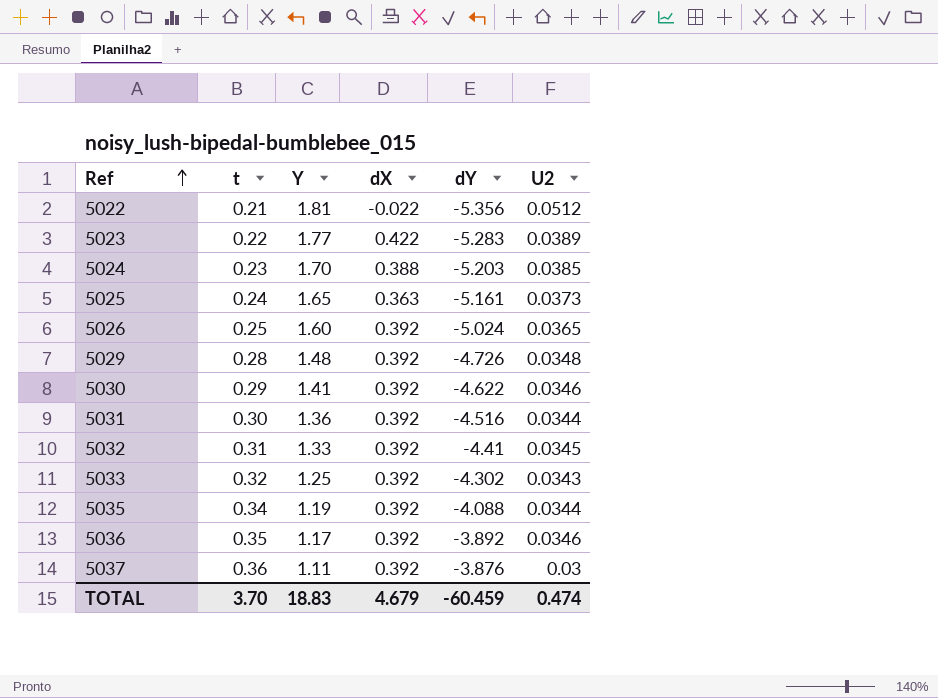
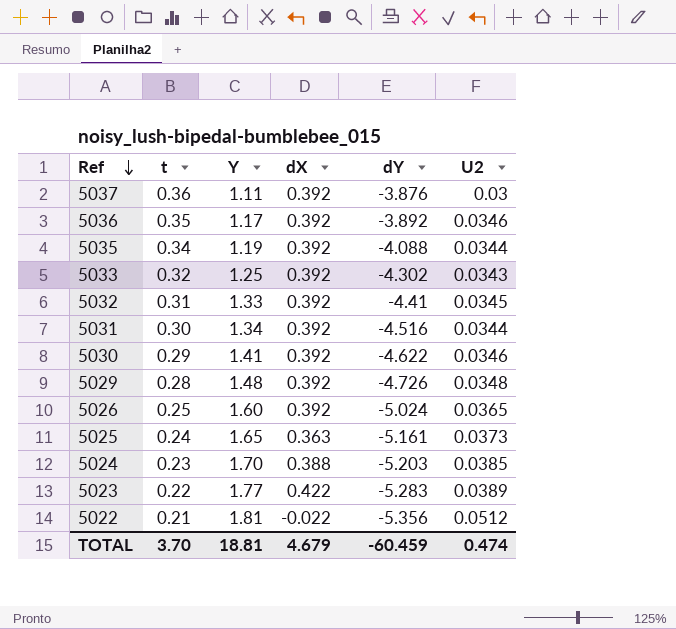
row order: Ref ascending -> Ref descending
5031 | Y: 1.36 -> 1.34
TOTAL | Y: 18.83 -> 18.81

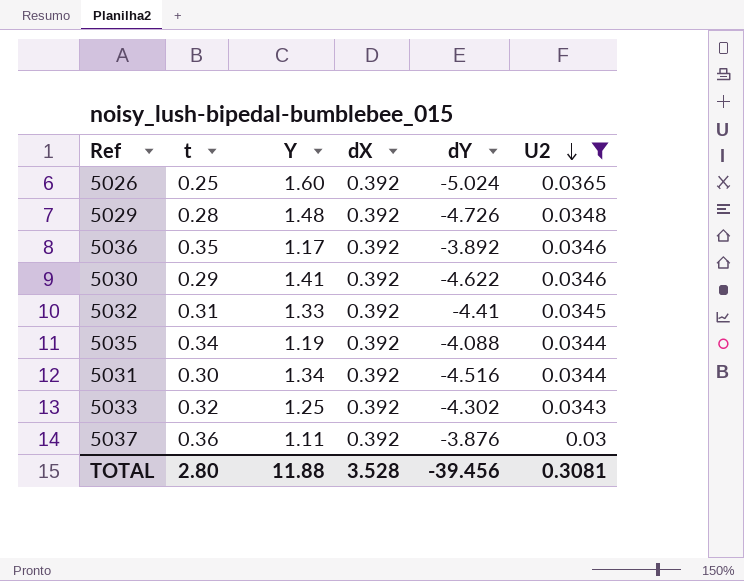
filter: none -> U2 <= 0.0365
row order: Ref descending -> U2 descending
TOTAL | t: 3.70 -> 2.80
TOTAL | Y: 18.81 -> 11.88
TOTAL | dX: 4.679 -> 3.528
TOTAL | dY: -60.459 -> -39.456
TOTAL | U2: 0.474 -> 0.3081

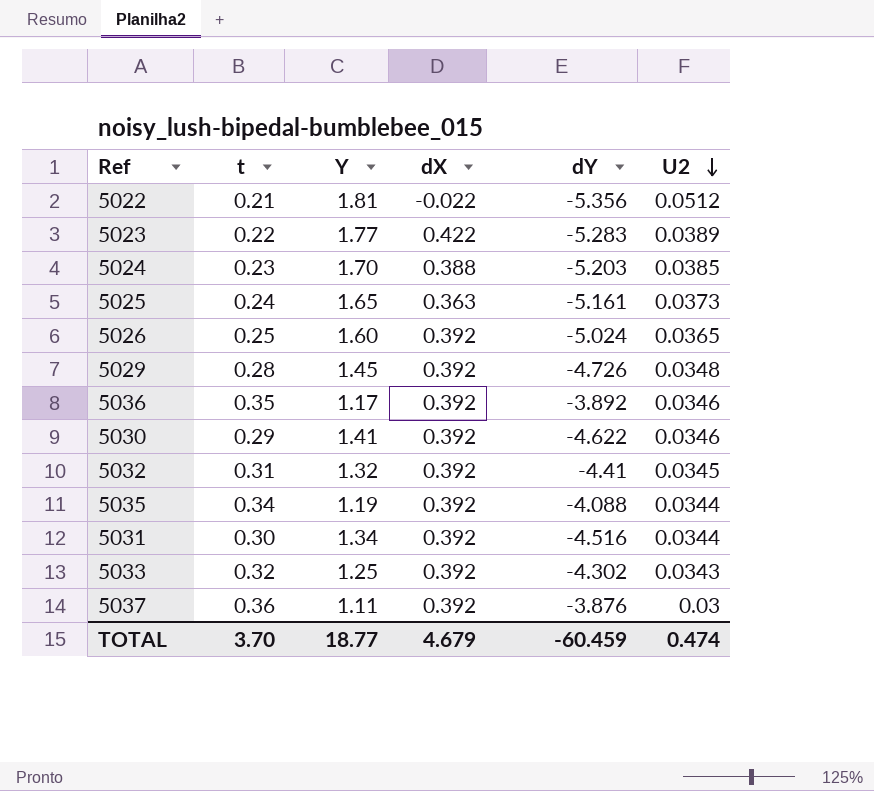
filter: U2 <= 0.0365 -> none
5029 | Y: 1.48 -> 1.45
5032 | Y: 1.33 -> 1.32
TOTAL | t: 2.80 -> 3.70
TOTAL | Y: 11.88 -> 18.77
TOTAL | dX: 3.528 -> 4.679
TOTAL | dY: -39.456 -> -60.459
TOTAL | U2: 0.3081 -> 0.474

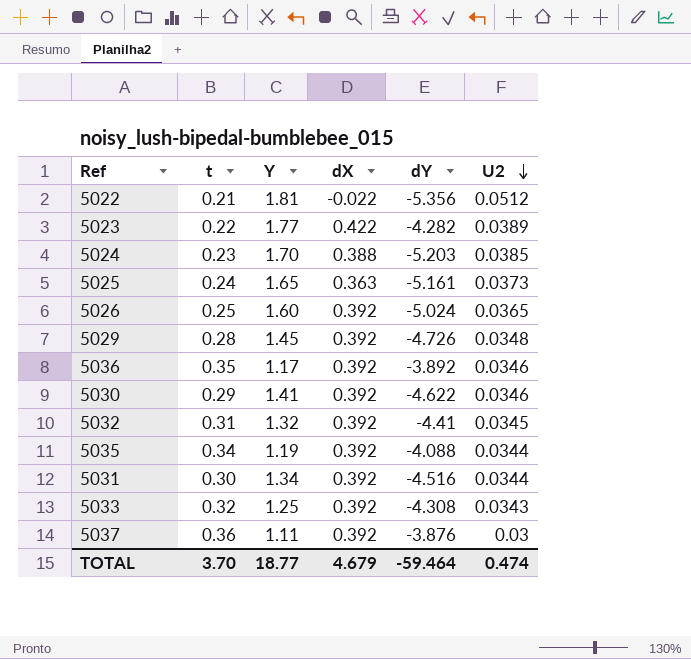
5023 | dY: -5.283 -> -4.282
5033 | dY: -4.302 -> -4.308
TOTAL | dY: -60.459 -> -59.464

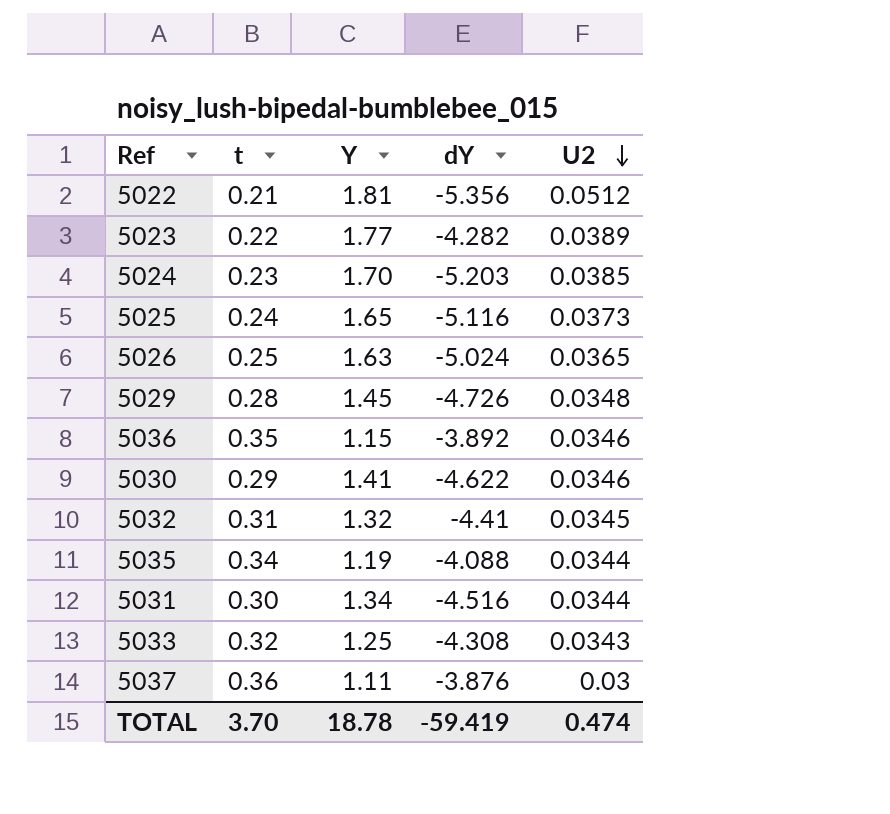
column dX | position: 4 -> none
5025 | dY: -5.161 -> -5.116
5026 | Y: 1.60 -> 1.63
5036 | Y: 1.17 -> 1.15
TOTAL | Y: 18.77 -> 18.78
TOTAL | dY: -59.464 -> -59.419

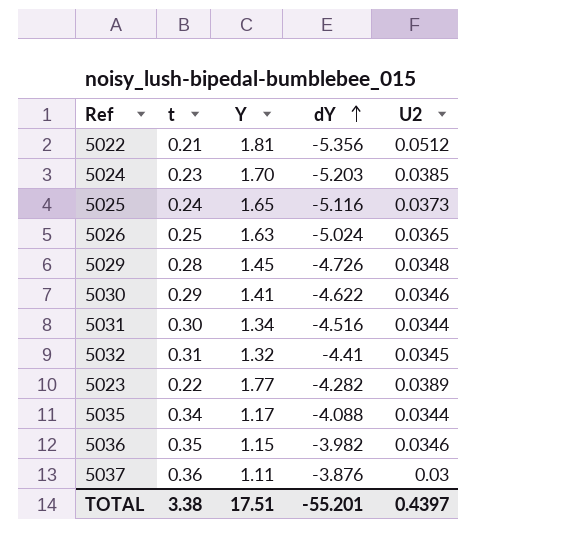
row order: U2 descending -> dY ascending
row 5033: 0.32 | 1.25 | -4.308 | 0.0343 -> none
5035 | Y: 1.19 -> 1.17
5036 | dY: -3.892 -> -3.982
TOTAL | t: 3.70 -> 3.38
TOTAL | Y: 18.78 -> 17.51
TOTAL | dY: -59.419 -> -55.201
TOTAL | U2: 0.474 -> 0.4397

